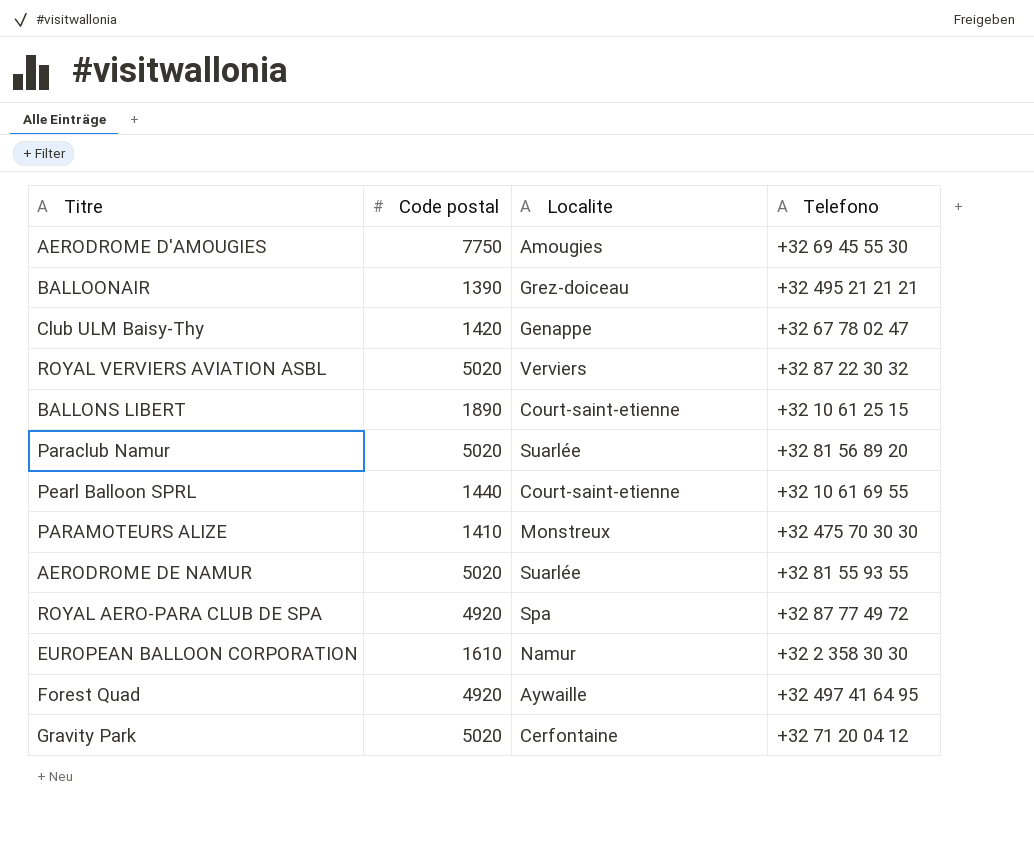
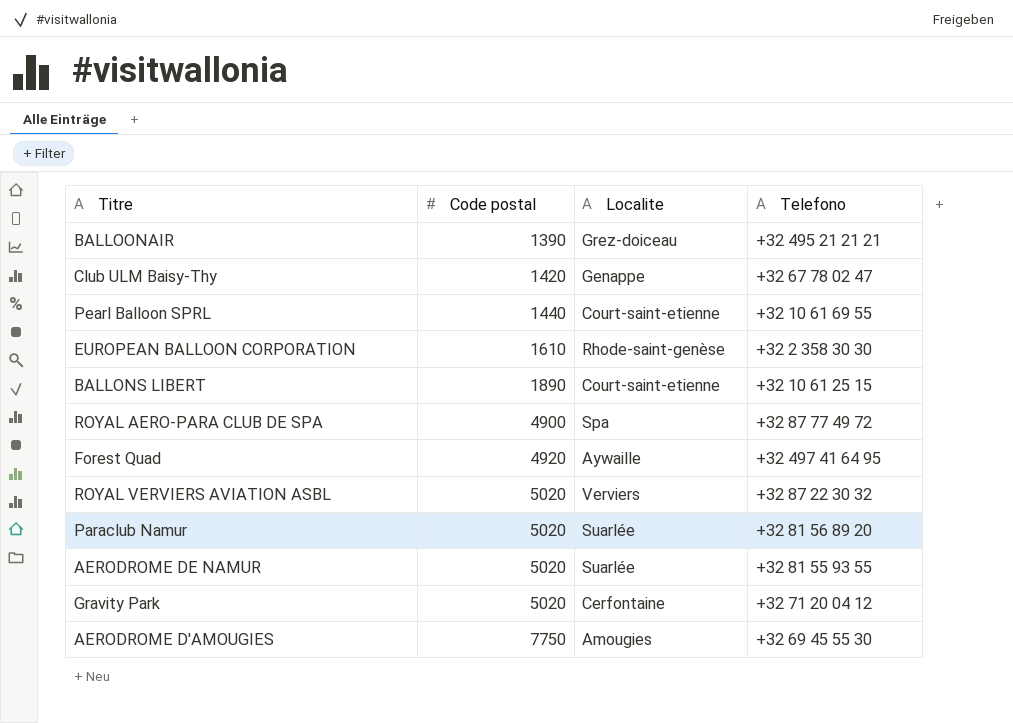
row order: none -> Code postal ascending
row PARAMOTEURS ALIZE: 1410 | Monstreux | +32 475 70 30 30 -> none
EUROPEAN BALLOON CORPORATION | Localite: Namur -> Rhode-saint-genèse
ROYAL AERO-PARA CLUB DE SPA | Code postal: 4920 -> 4900

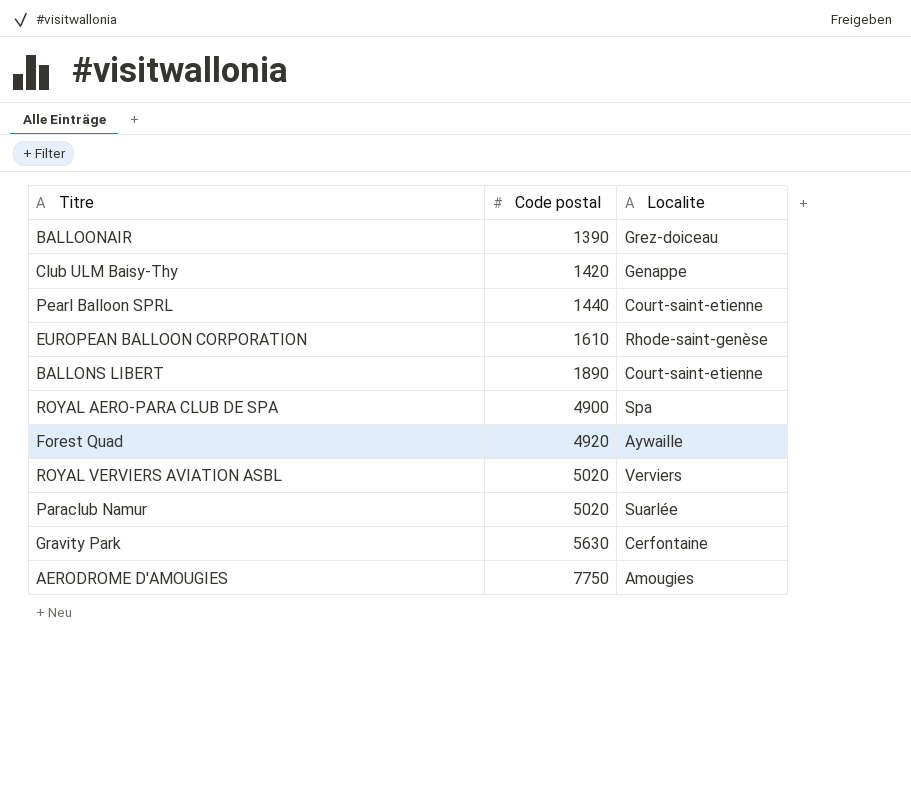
column Telefono | position: 4 -> none
row AERODROME DE NAMUR: 5020 | Suarlée | +32 81 55 93 55 -> none
Gravity Park | Code postal: 5020 -> 5630

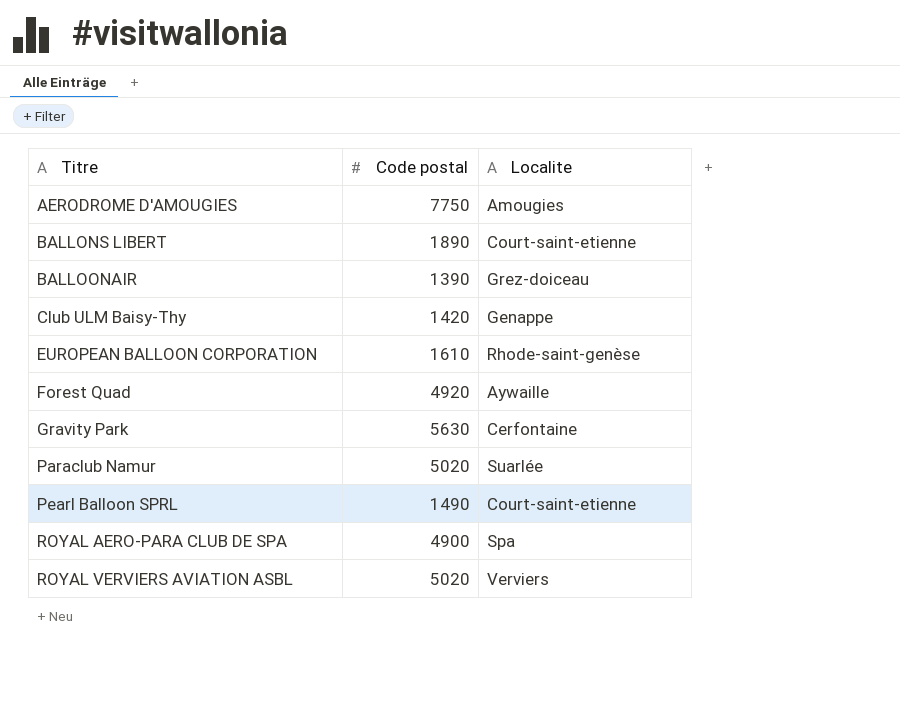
row order: Code postal ascending -> Titre ascending
Pearl Balloon SPRL | Code postal: 1440 -> 1490

